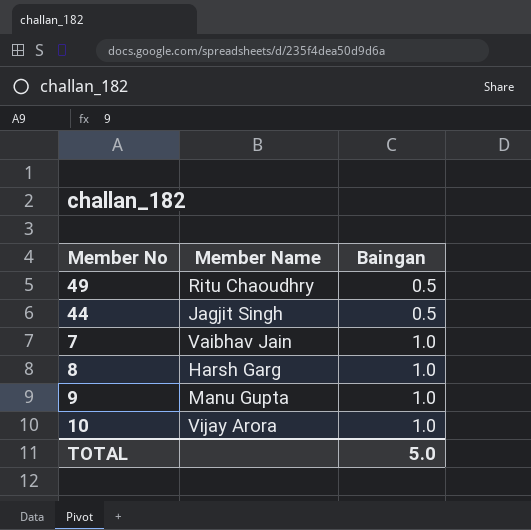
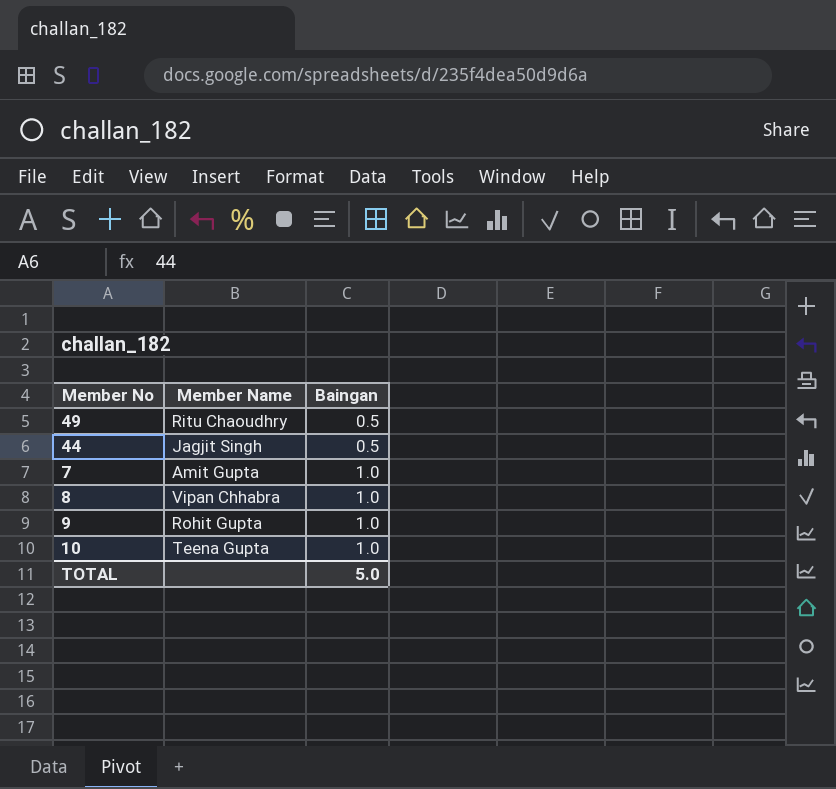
7 | Member Name: Vaibhav Jain -> Amit Gupta
8 | Member Name: Harsh Garg -> Vipan Chhabra
9 | Member Name: Manu Gupta -> Rohit Gupta
10 | Member Name: Vijay Arora -> Teena Gupta

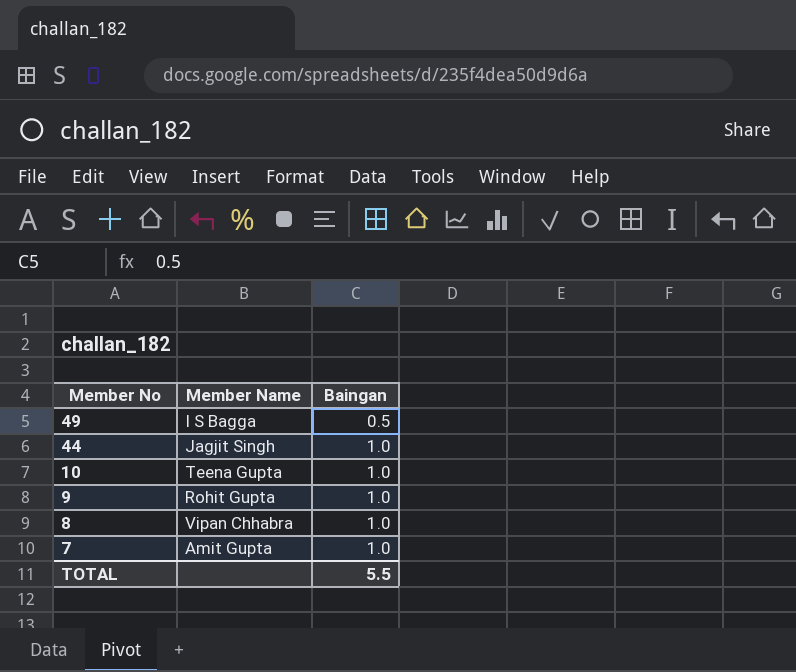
row order: Baingan ascending -> Member No descending
49 | Member Name: Ritu Chaoudhry -> I S Bagga
44 | Baingan: 0.5 -> 1.0
TOTAL | Baingan: 5.0 -> 5.5

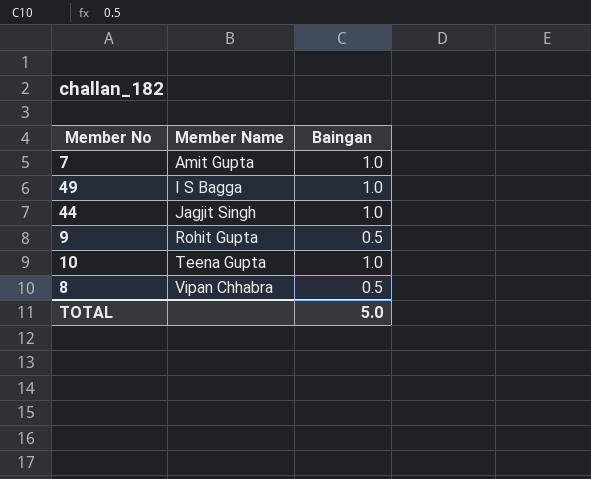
row order: Member No descending -> Member Name ascending
49 | Baingan: 0.5 -> 1.0
9 | Baingan: 1.0 -> 0.5
8 | Baingan: 1.0 -> 0.5
TOTAL | Baingan: 5.5 -> 5.0

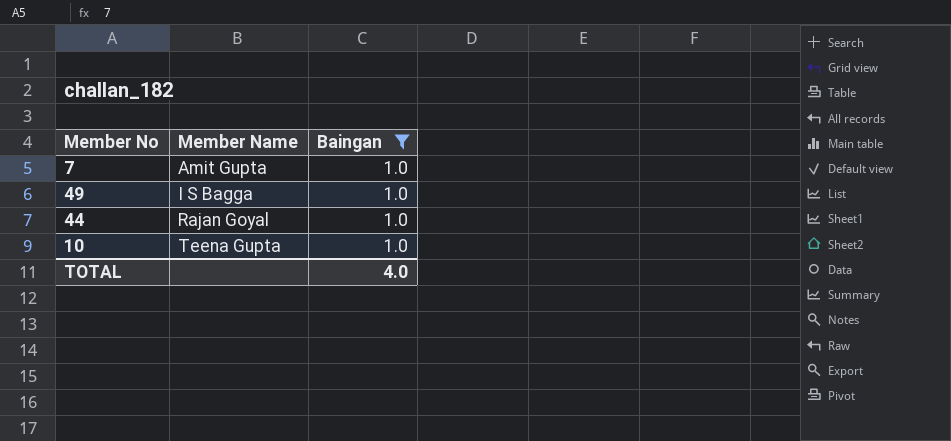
filter: none -> Baingan = 1.0
44 | Member Name: Jagjit Singh -> Rajan Goyal
TOTAL | Baingan: 5.0 -> 4.0

